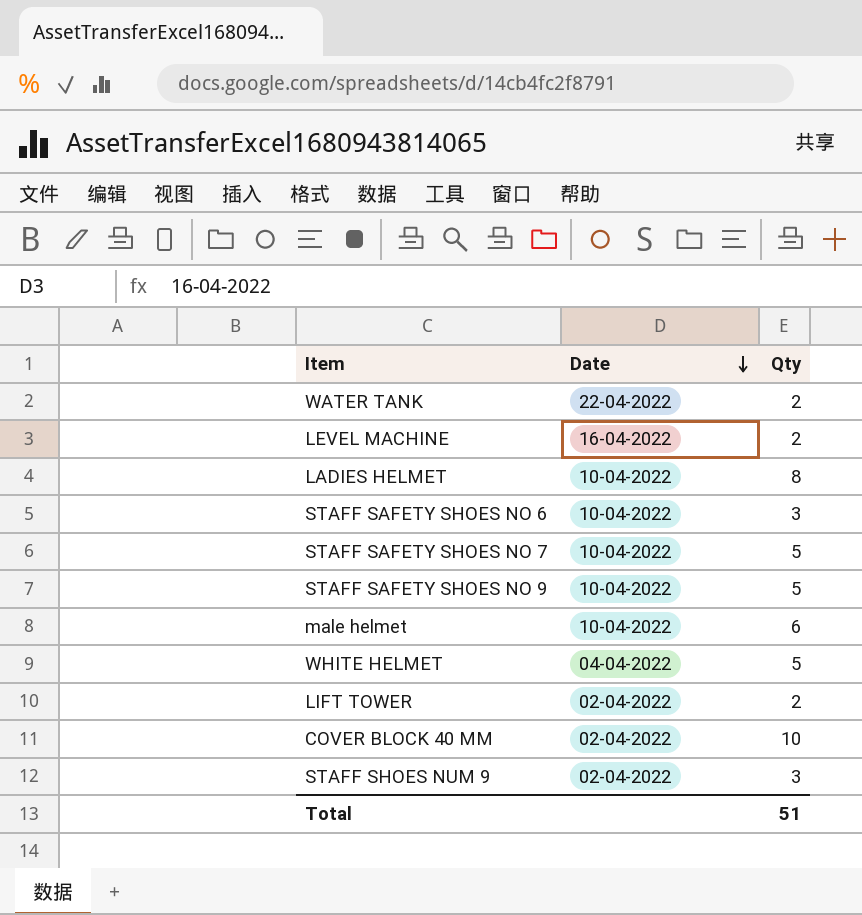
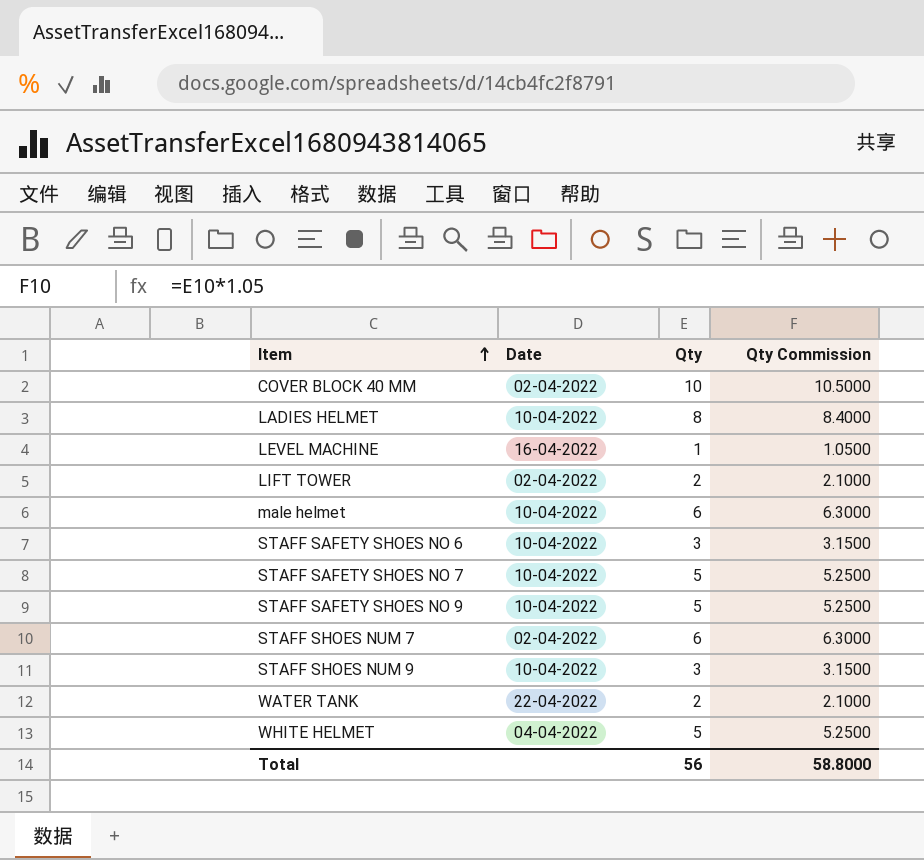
row order: Date descending -> Item ascending
column Qty Commission | formula: none -> [Qty] * 1.05
LEVEL MACHINE | Qty: 2 -> 1
row STAFF SHOES NUM 7: none -> 02-04-2022 | 6 | 6.3000
STAFF SHOES NUM 9 | Date: 02-04-2022 -> 10-04-2022
Total | Qty: 51 -> 56

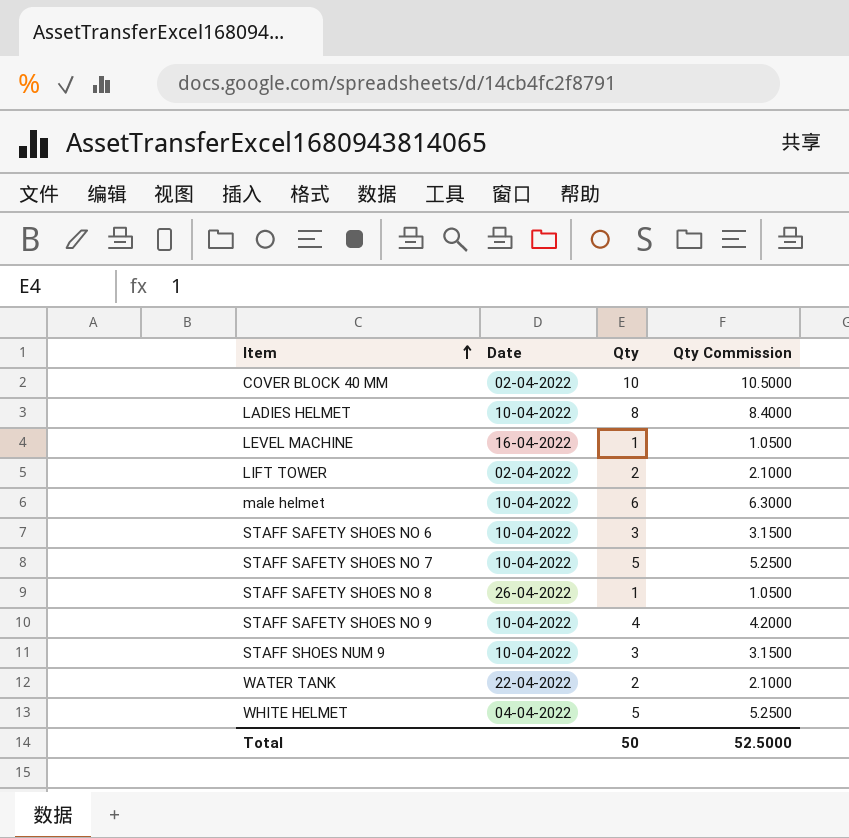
row STAFF SHOES NUM 7: 02-04-2022 | 6 | 6.3000 -> none
row STAFF SAFETY SHOES NO 8: none -> 26-04-2022 | 1 | 1.0500
STAFF SAFETY SHOES NO 9 | Qty: 5 -> 4
STAFF SAFETY SHOES NO 9 | Qty Commission: 5.2500 -> 4.2000
Total | Qty: 56 -> 50
Total | Qty Commission: 58.8000 -> 52.5000

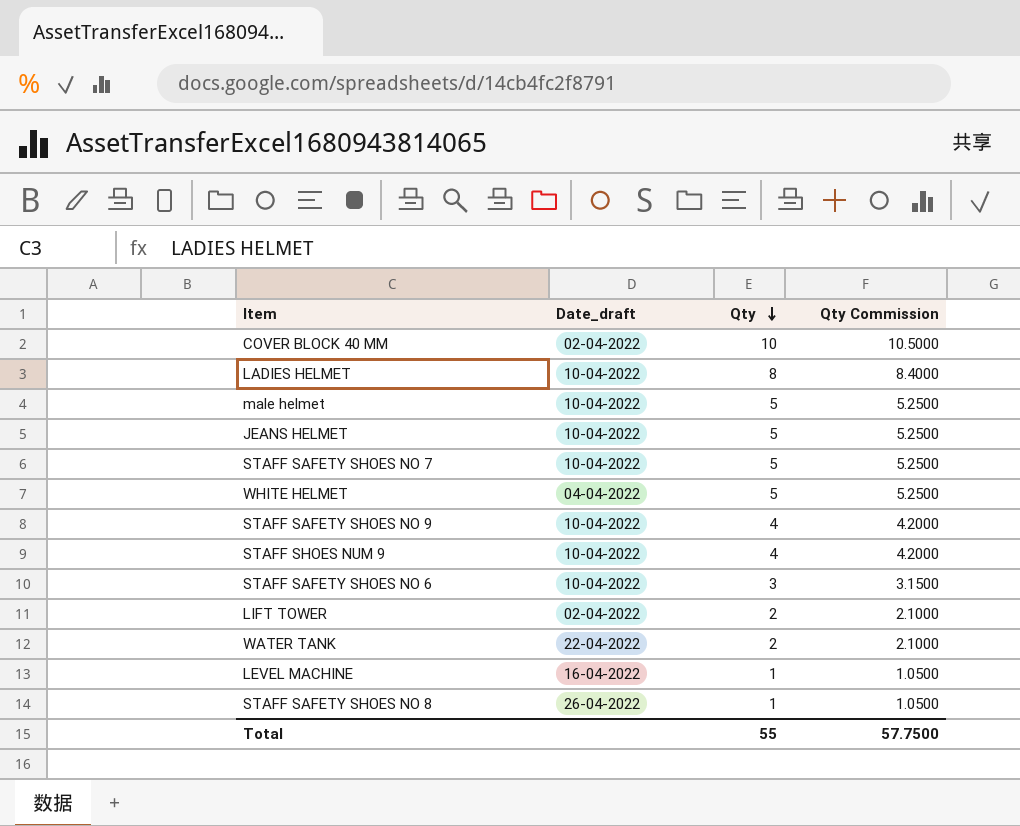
row order: Item ascending -> Qty descending
column name: Date -> Date_draft
male helmet | Qty: 6 -> 5
male helmet | Qty Commission: 6.3000 -> 5.2500
row JEANS HELMET: none -> 10-04-2022 | 5 | 5.2500
STAFF SHOES NUM 9 | Qty: 3 -> 4
STAFF SHOES NUM 9 | Qty Commission: 3.1500 -> 4.2000
Total | Qty: 50 -> 55
Total | Qty Commission: 52.5000 -> 57.7500

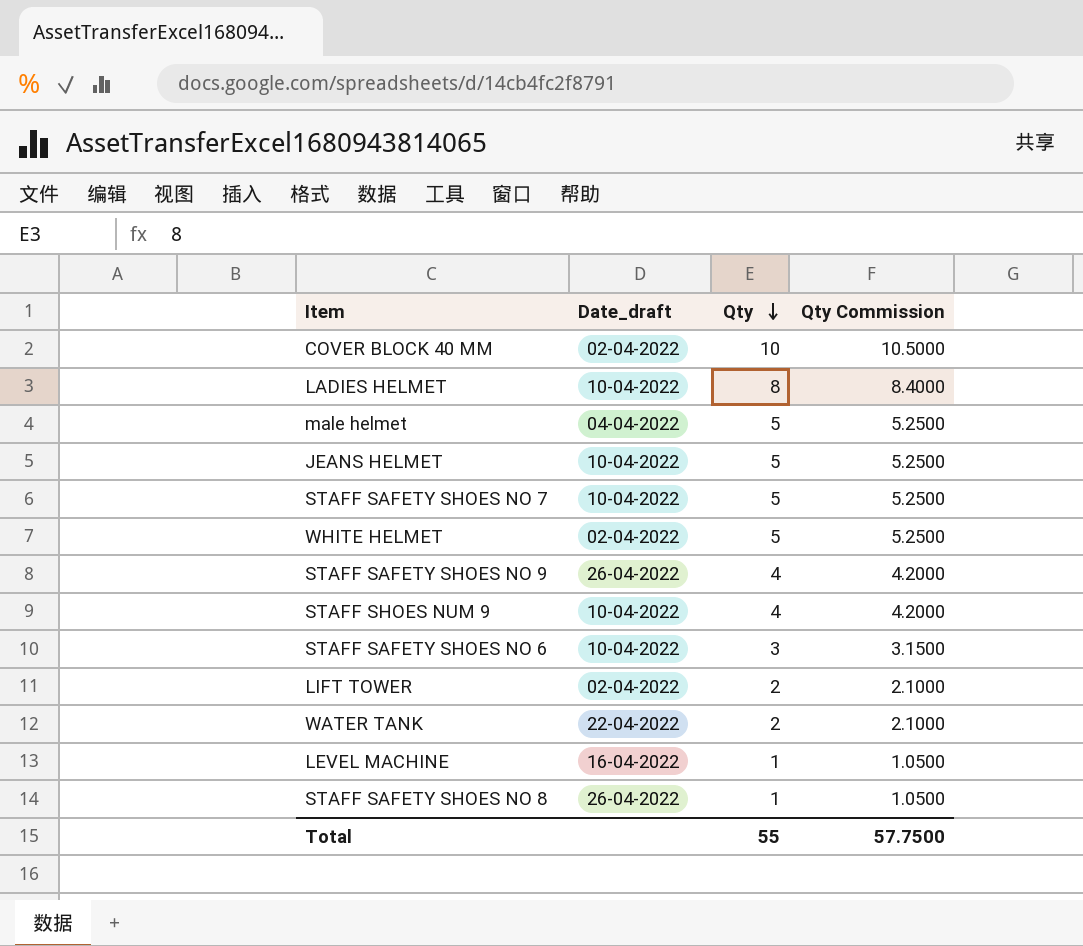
male helmet | Date_draft: 10-04-2022 -> 04-04-2022
WHITE HELMET | Date_draft: 04-04-2022 -> 02-04-2022
STAFF SAFETY SHOES NO 9 | Date_draft: 10-04-2022 -> 26-04-2022

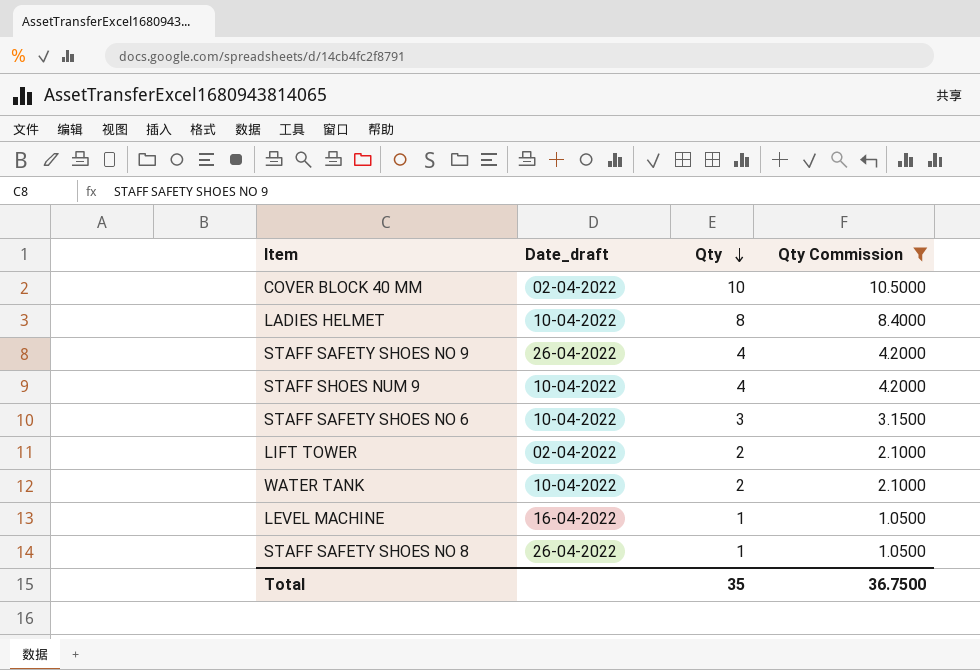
filter: none -> Qty Commission != 5.2500
WATER TANK | Date_draft: 22-04-2022 -> 10-04-2022
Total | Qty: 55 -> 35
Total | Qty Commission: 57.7500 -> 36.7500

